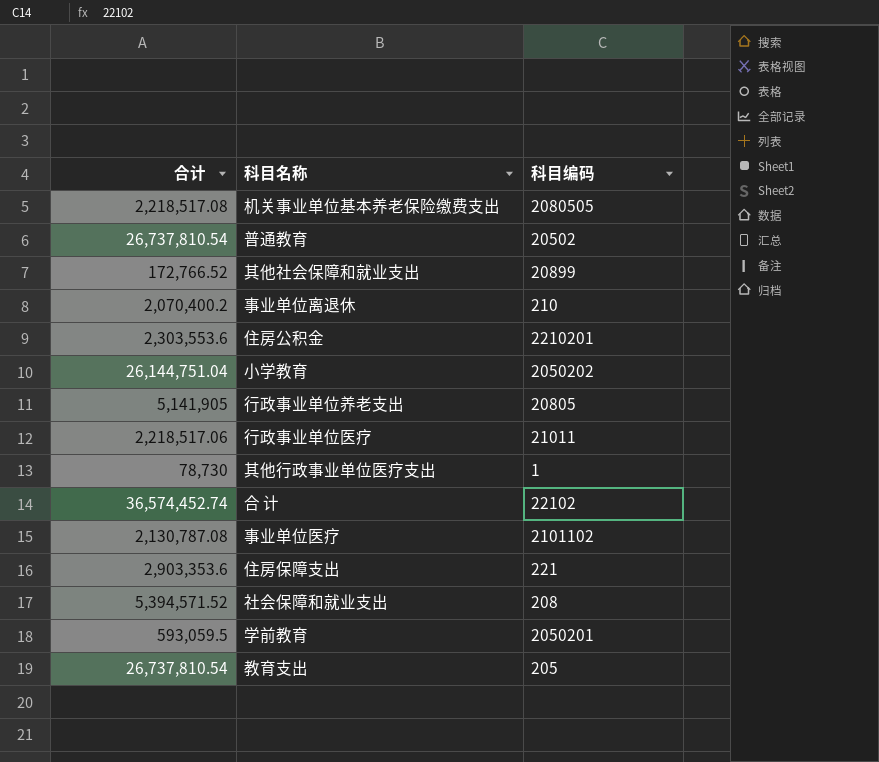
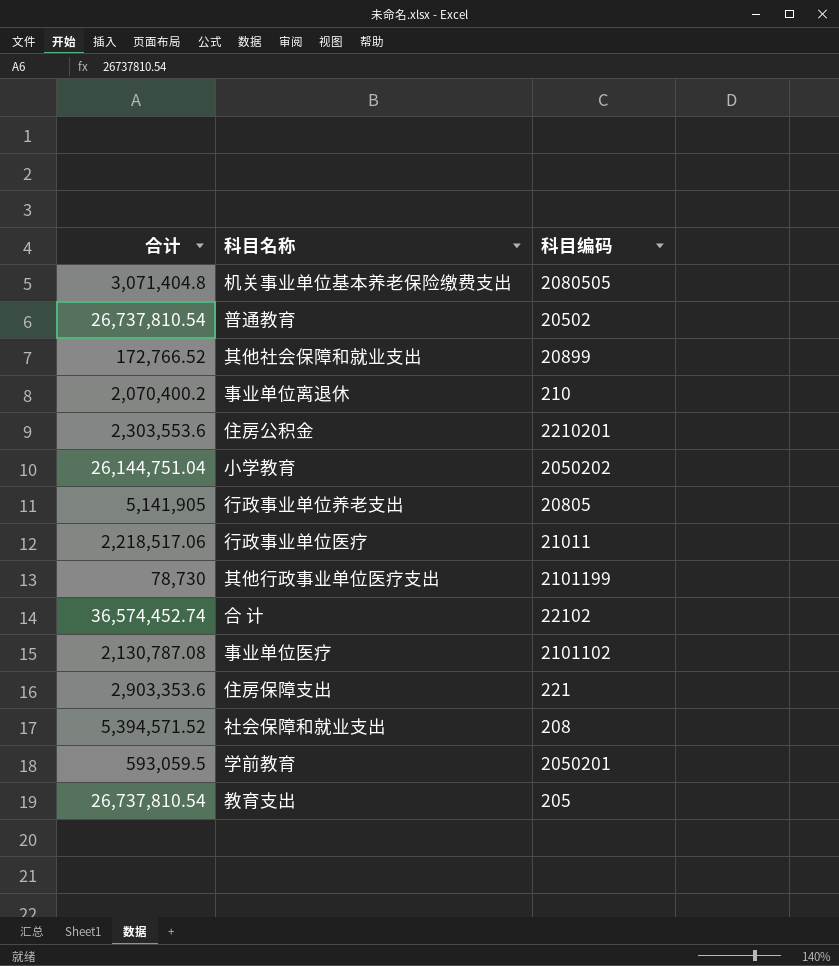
机关事业单位基本养老保险缴费支出 | 合计: 2,218,517.08 -> 3,071,404.8
其他行政事业单位医疗支出 | 科目编码: 1 -> 2101199

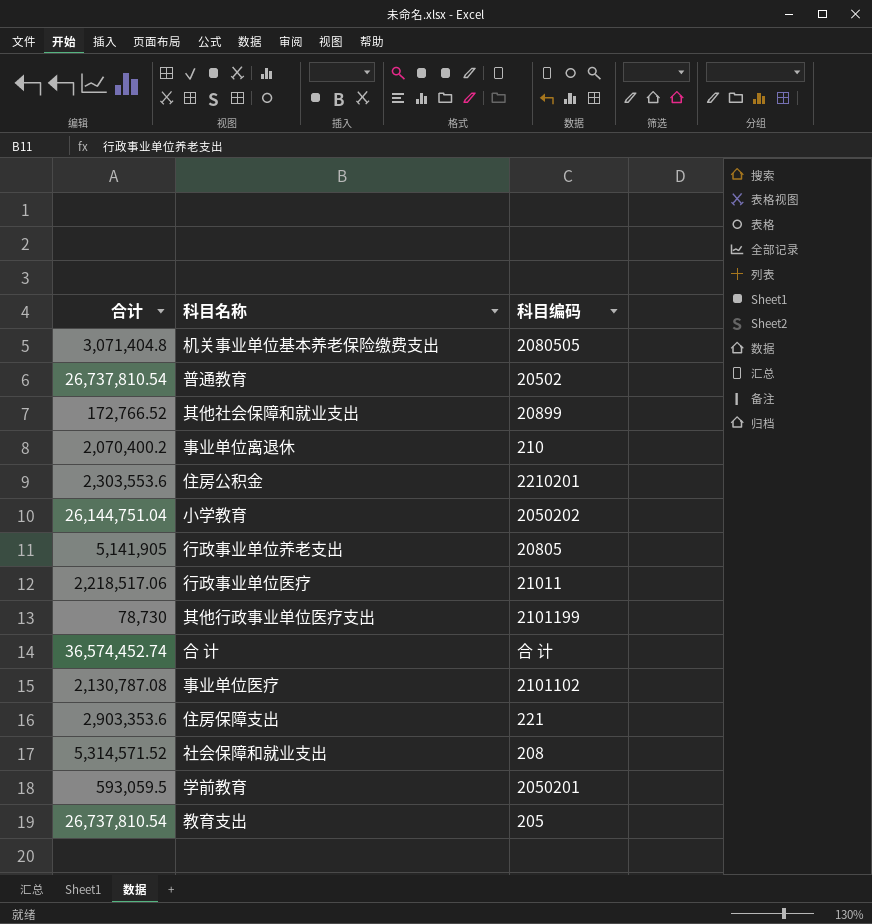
合 计 | 科目编码: 22102 -> 合 计
社会保障和就业支出 | 合计: 5,394,571.52 -> 5,314,571.52

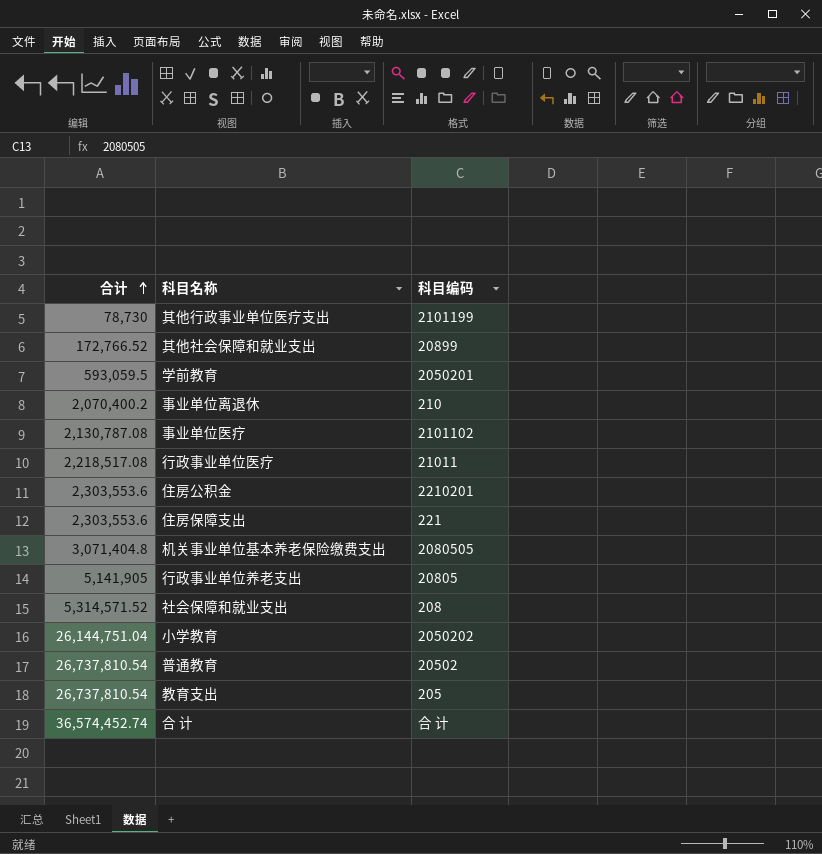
row order: none -> 合计 ascending
行政事业单位医疗 | 合计: 2,218,517.06 -> 2,218,517.08
住房保障支出 | 合计: 2,903,353.6 -> 2,303,553.6

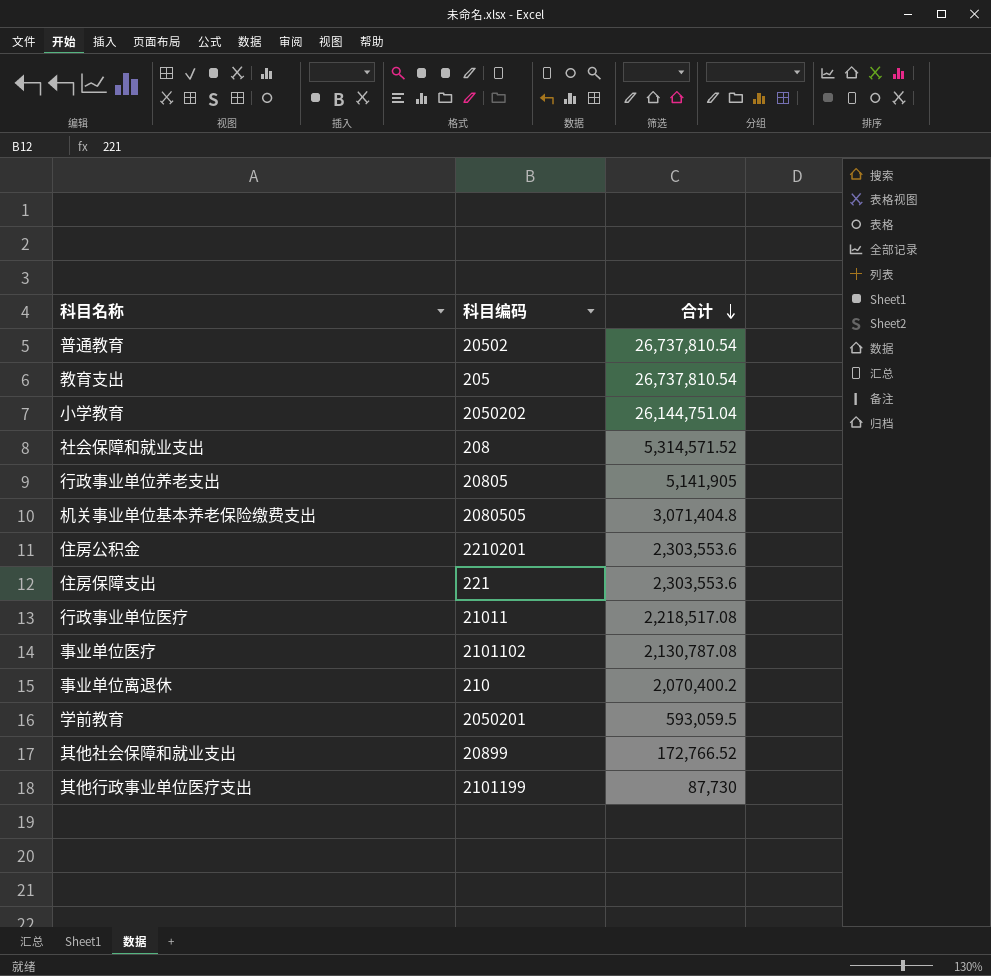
row order: 合计 ascending -> 合计 descending
column 合计 | position: 1 -> 3
row 合 计: 36,574,452.74 | 合 计 -> none
其他行政事业单位医疗支出 | 合计: 78,730 -> 87,730

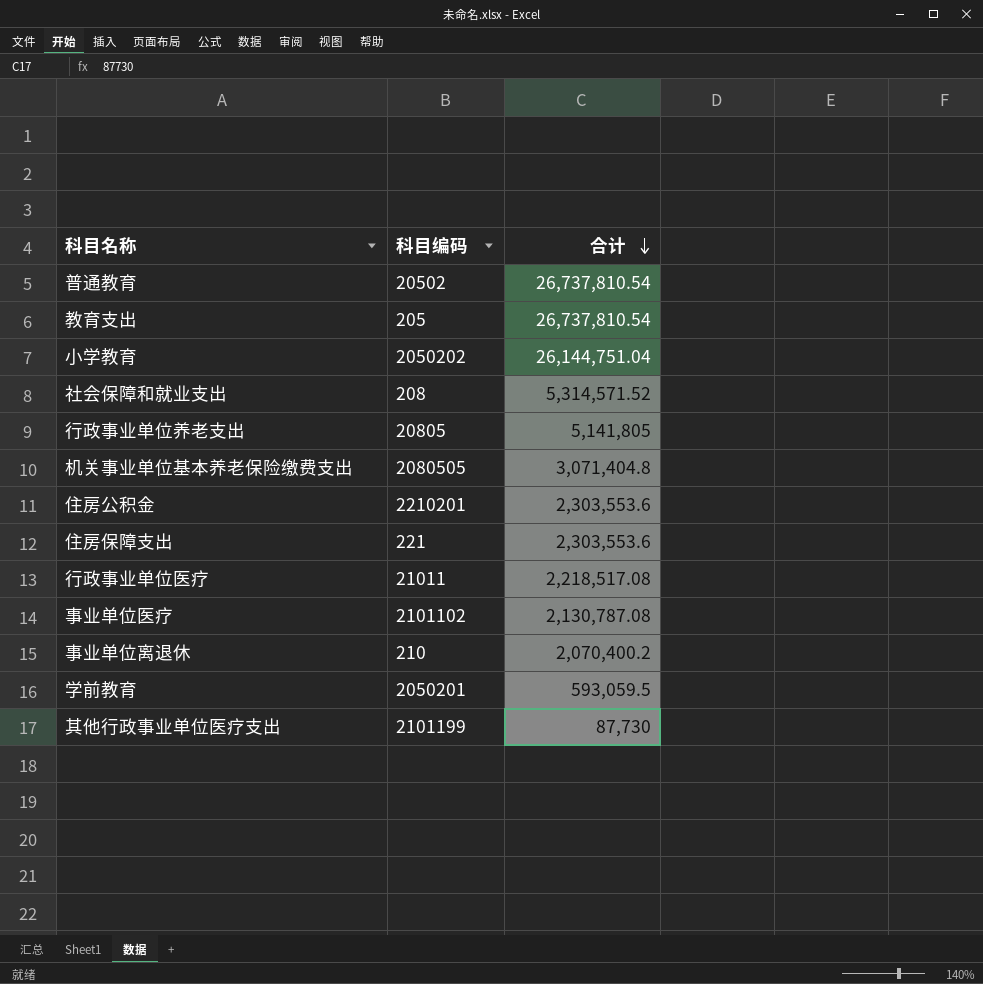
row 其他社会保障和就业支出: 20899 | 172,766.52 -> none
行政事业单位养老支出 | 合计: 5,141,905 -> 5,141,805

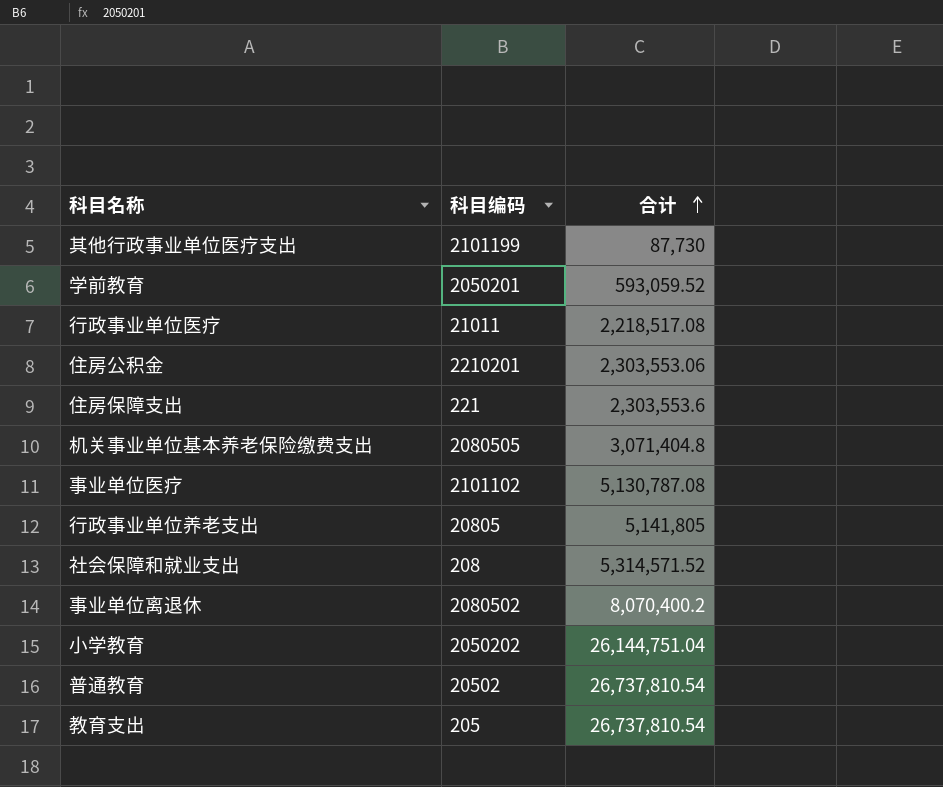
row order: 合计 descending -> 合计 ascending
学前教育 | 合计: 593,059.5 -> 593,059.52
住房公积金 | 合计: 2,303,553.6 -> 2,303,553.06
事业单位医疗 | 合计: 2,130,787.08 -> 5,130,787.08
事业单位离退休 | 科目编码: 210 -> 2080502
事业单位离退休 | 合计: 2,070,400.2 -> 8,070,400.2

